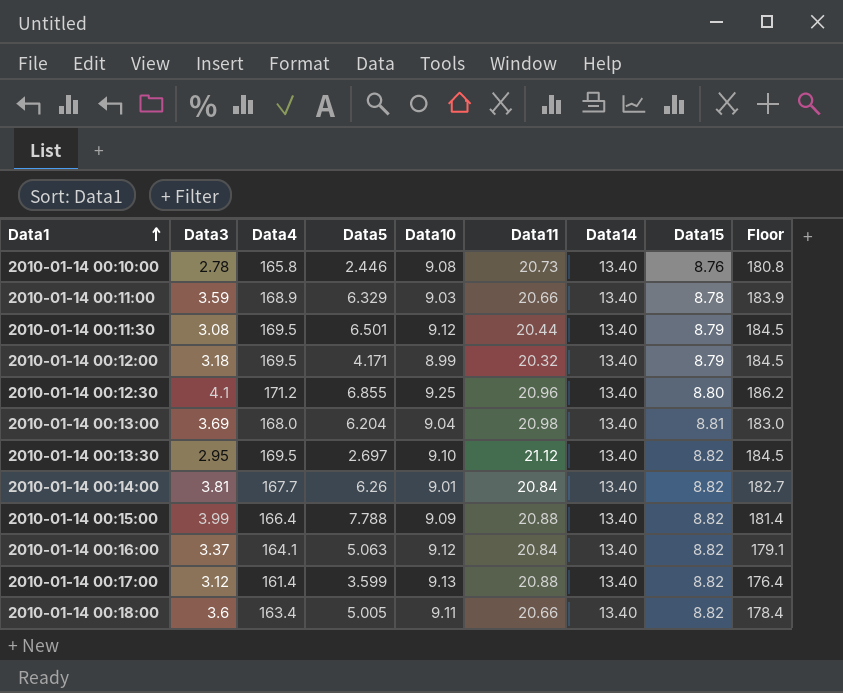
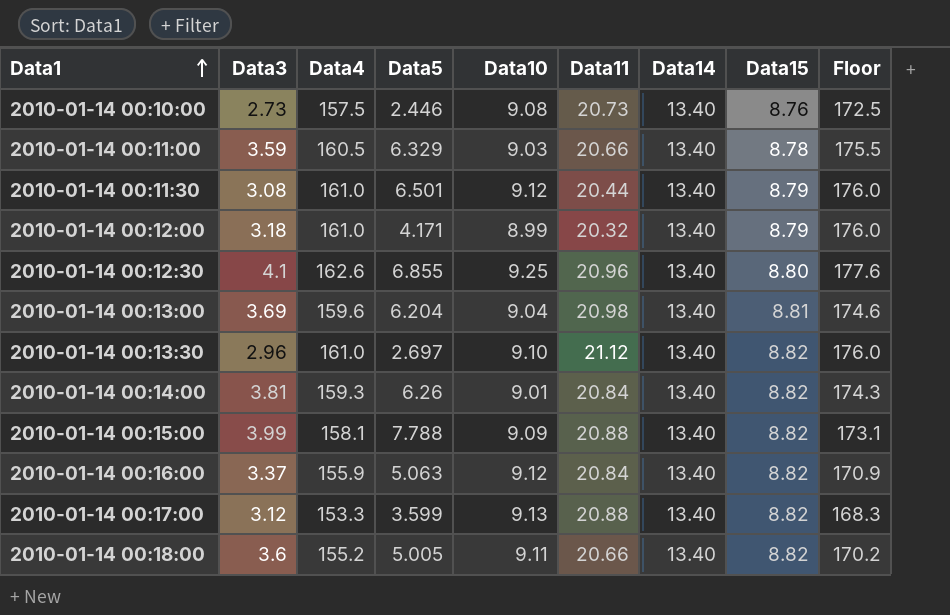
2010-01-14 00:10:00 | Data3: 2.78 -> 2.73
2010-01-14 00:10:00 | Data4: 165.8 -> 157.5
2010-01-14 00:10:00 | Floor: 180.8 -> 172.5
2010-01-14 00:11:00 | Data4: 168.9 -> 160.5
2010-01-14 00:11:00 | Floor: 183.9 -> 175.5
2010-01-14 00:11:30 | Data4: 169.5 -> 161.0
2010-01-14 00:11:30 | Floor: 184.5 -> 176.0
2010-01-14 00:12:00 | Data4: 169.5 -> 161.0
2010-01-14 00:12:00 | Floor: 184.5 -> 176.0
2010-01-14 00:12:30 | Data4: 171.2 -> 162.6
2010-01-14 00:12:30 | Floor: 186.2 -> 177.6
2010-01-14 00:13:00 | Data4: 168.0 -> 159.6
2010-01-14 00:13:00 | Floor: 183.0 -> 174.6
2010-01-14 00:13:30 | Data3: 2.95 -> 2.96
2010-01-14 00:13:30 | Data4: 169.5 -> 161.0
2010-01-14 00:13:30 | Floor: 184.5 -> 176.0
2010-01-14 00:14:00 | Data4: 167.7 -> 159.3
2010-01-14 00:14:00 | Floor: 182.7 -> 174.3
2010-01-14 00:15:00 | Data4: 166.4 -> 158.1
2010-01-14 00:15:00 | Floor: 181.4 -> 173.1
2010-01-14 00:16:00 | Data4: 164.1 -> 155.9
2010-01-14 00:16:00 | Floor: 179.1 -> 170.9
2010-01-14 00:17:00 | Data4: 161.4 -> 153.3
2010-01-14 00:17:00 | Floor: 176.4 -> 168.3
2010-01-14 00:18:00 | Data4: 163.4 -> 155.2
2010-01-14 00:18:00 | Floor: 178.4 -> 170.2

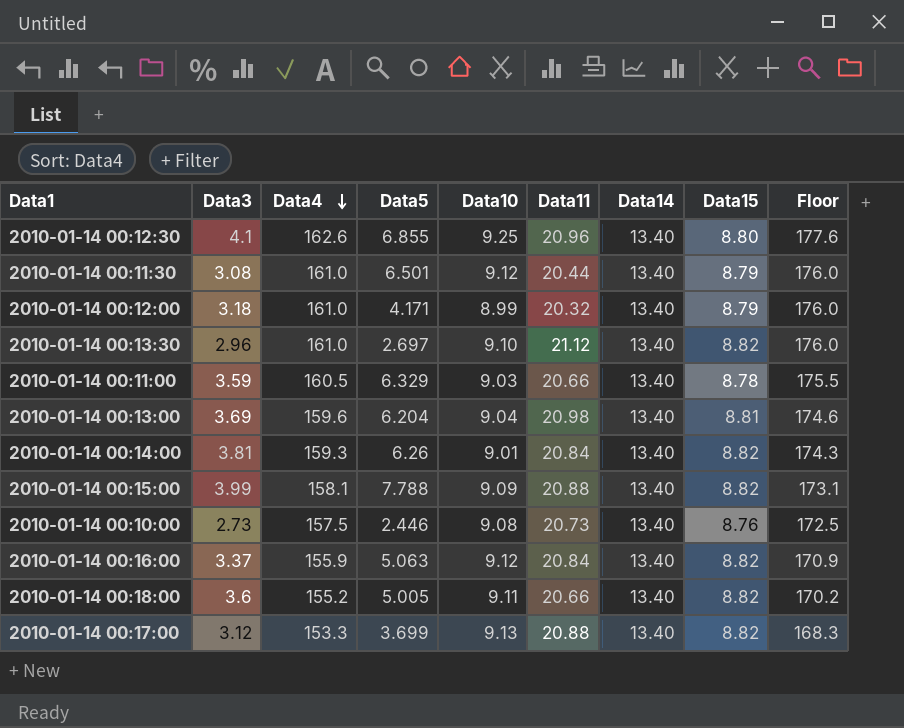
row order: Data1 ascending -> Data4 descending
2010-01-14 00:17:00 | Data5: 3.599 -> 3.699

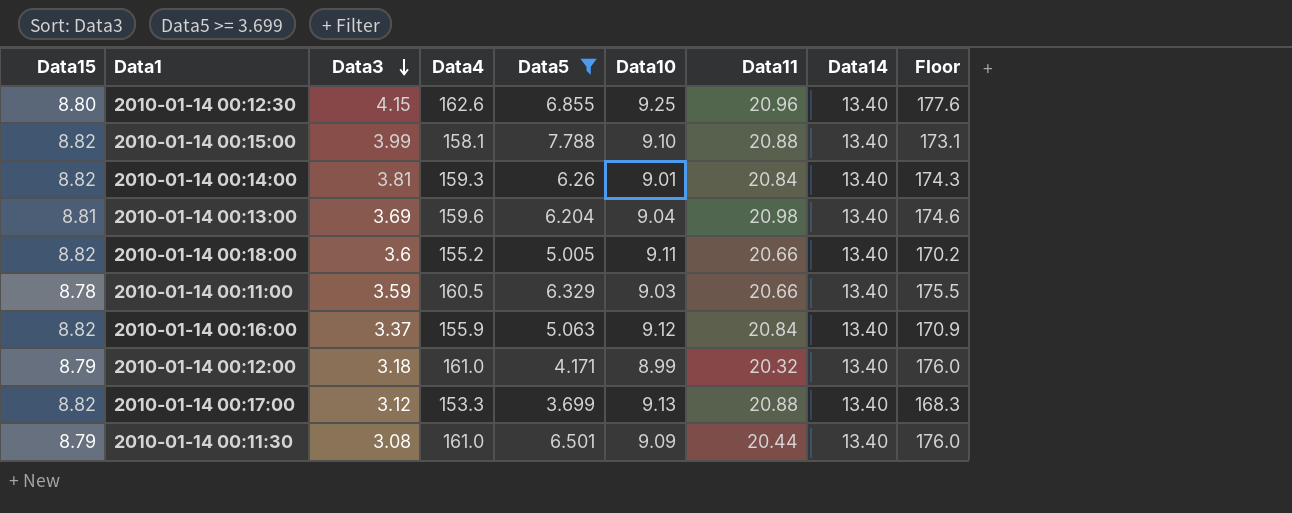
filter: none -> Data5 >= 3.699
row order: Data4 descending -> Data3 descending
column Data15 | position: 8 -> 1
2010-01-14 00:12:30 | Data3: 4.1 -> 4.15
2010-01-14 00:15:00 | Data10: 9.09 -> 9.10
2010-01-14 00:11:30 | Data10: 9.12 -> 9.09

